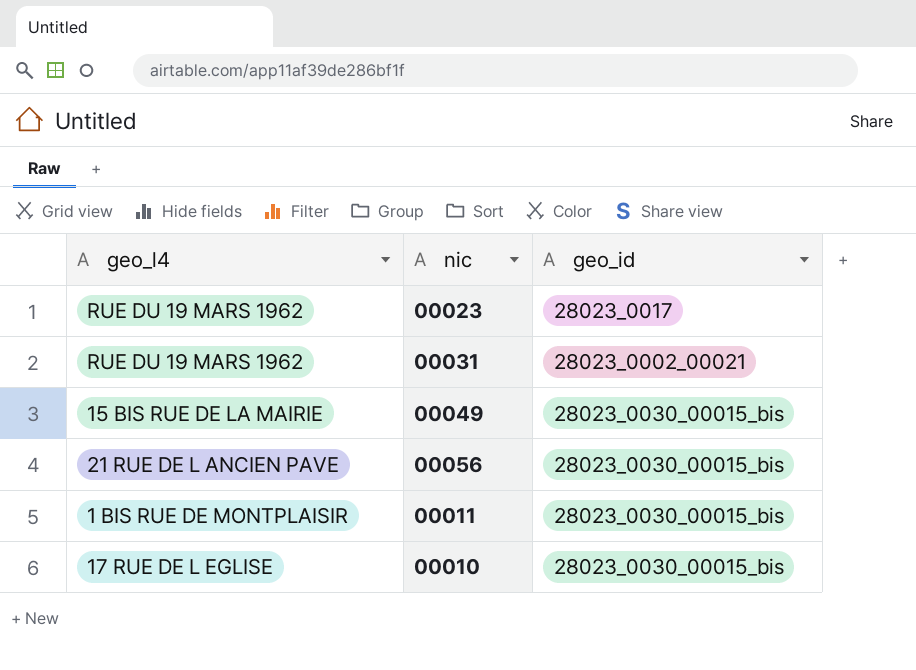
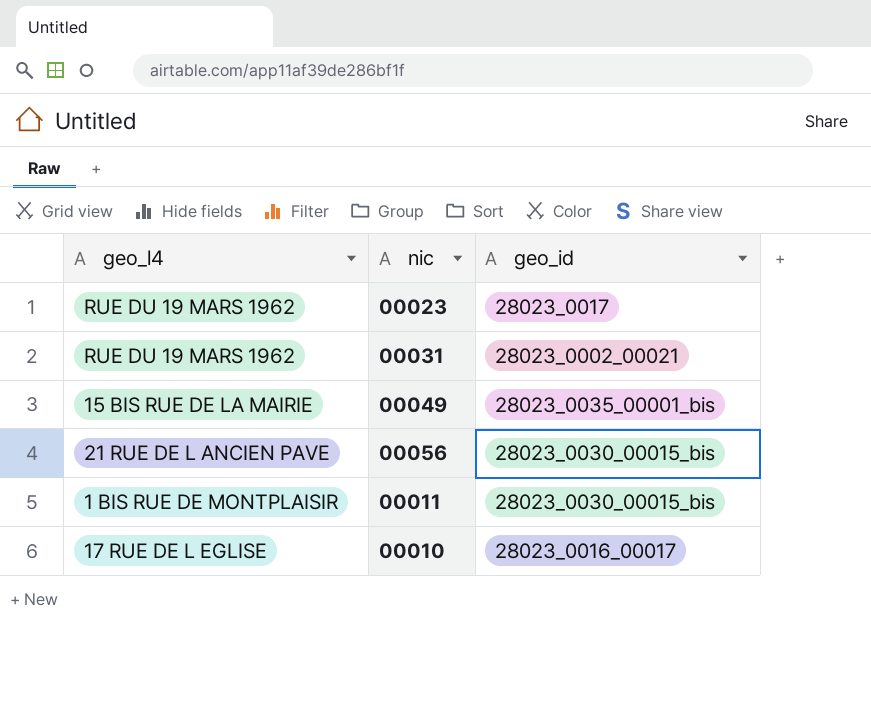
00049 | geo_id: 28023_0030_00015_bis -> 28023_0035_00001_bis
00010 | geo_id: 28023_0030_00015_bis -> 28023_0016_00017

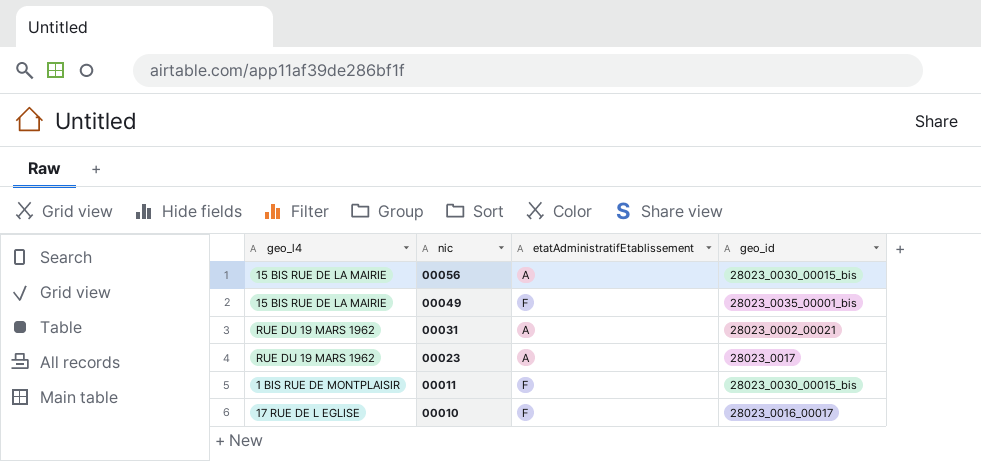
row order: none -> nic descending
column etatAdministratifEtablissement | position: none -> 3
00056 | geo_l4: 21 RUE DE L ANCIEN PAVE -> 15 BIS RUE DE LA MAIRIE

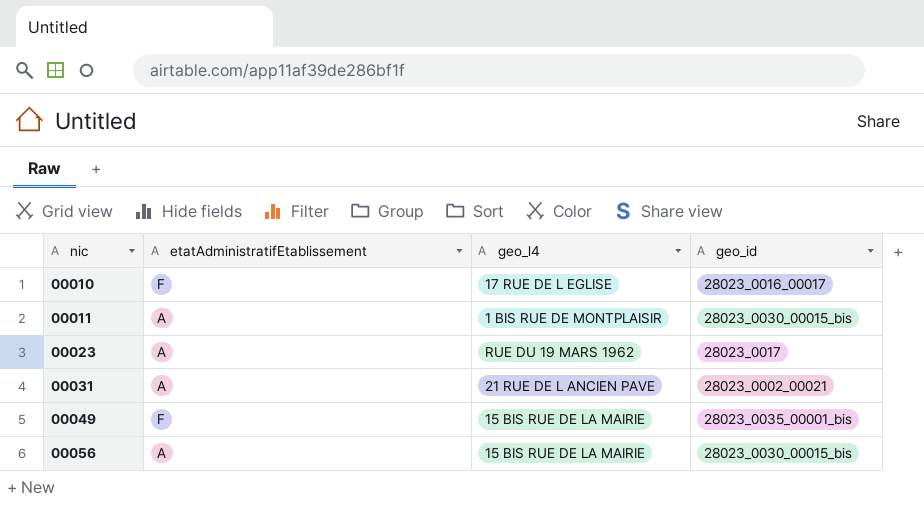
row order: nic descending -> nic ascending
column geo_l4 | position: 1 -> 3
00011 | etatAdministratifEtablissement: F -> A
00031 | geo_l4: RUE DU 19 MARS 1962 -> 21 RUE DE L ANCIEN PAVE

